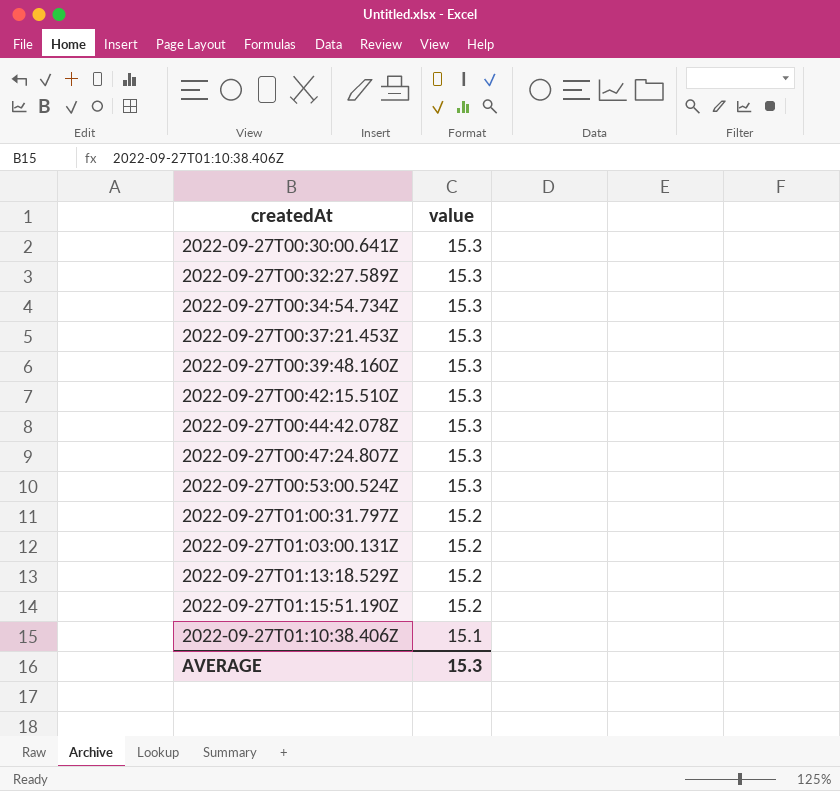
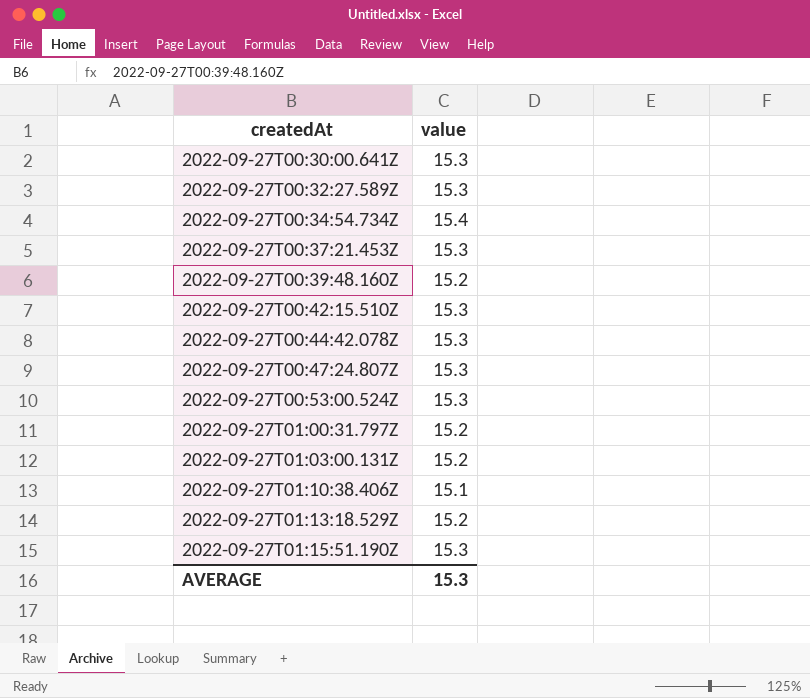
row order: value descending -> createdAt ascending
2022-09-27T00:34:54.734Z | value: 15.3 -> 15.4
2022-09-27T00:39:48.160Z | value: 15.3 -> 15.2
2022-09-27T01:15:51.190Z | value: 15.2 -> 15.3

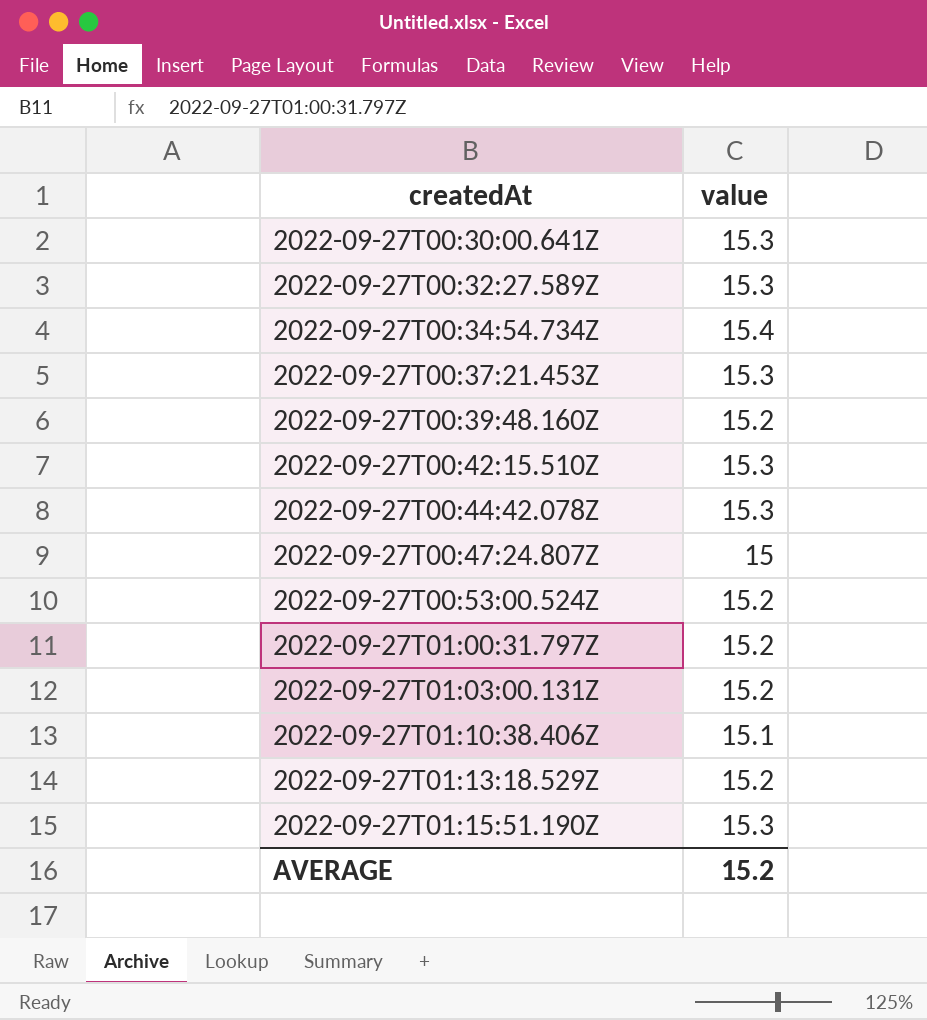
2022-09-27T00:47:24.807Z | value: 15.3 -> 15
2022-09-27T00:53:00.524Z | value: 15.3 -> 15.2
AVERAGE | value: 15.3 -> 15.2

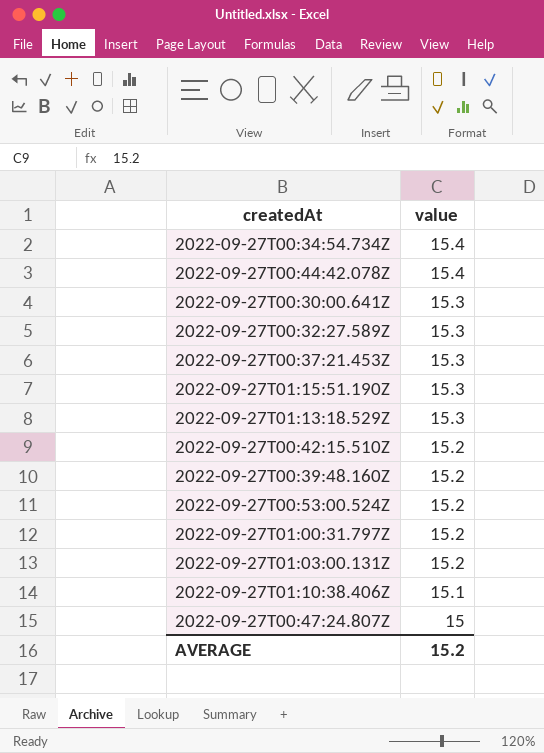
row order: createdAt ascending -> value descending
2022-09-27T00:44:42.078Z | value: 15.3 -> 15.4
2022-09-27T01:13:18.529Z | value: 15.2 -> 15.3
2022-09-27T00:42:15.510Z | value: 15.3 -> 15.2

